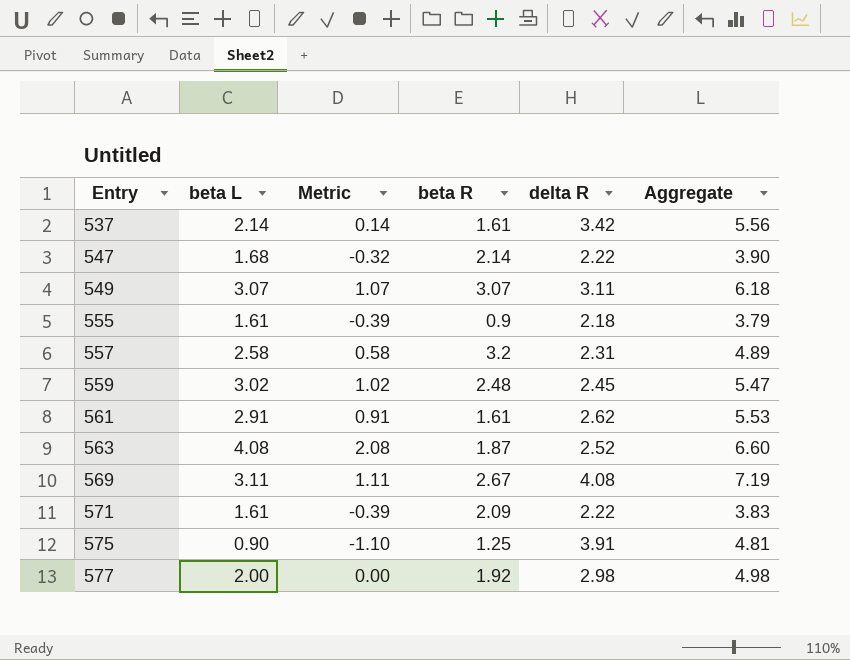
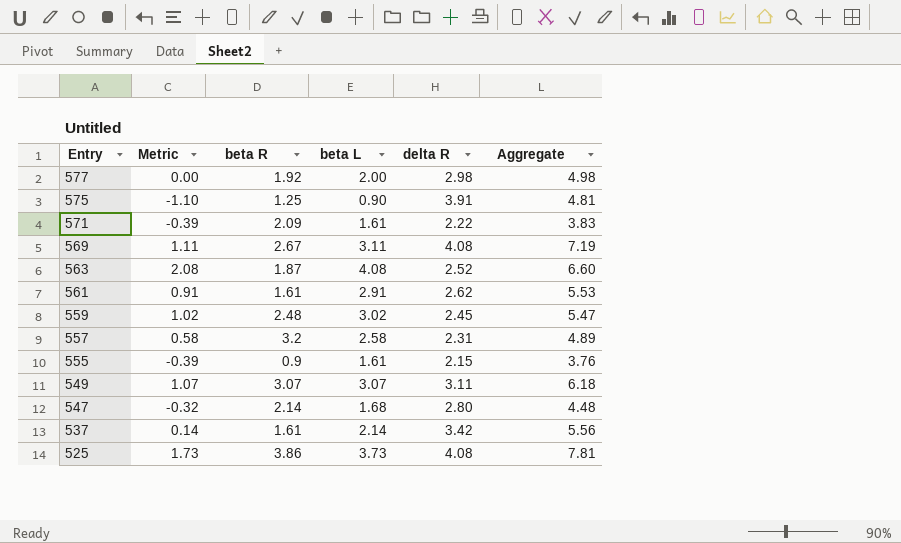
row order: Entry ascending -> Entry descending
column beta L | position: 2 -> 4
555 | delta R: 2.18 -> 2.15
555 | Aggregate: 3.79 -> 3.76
547 | delta R: 2.22 -> 2.80
547 | Aggregate: 3.90 -> 4.48
row 525: none -> 1.73 | 3.86 | 3.73 | 4.08 | 7.81

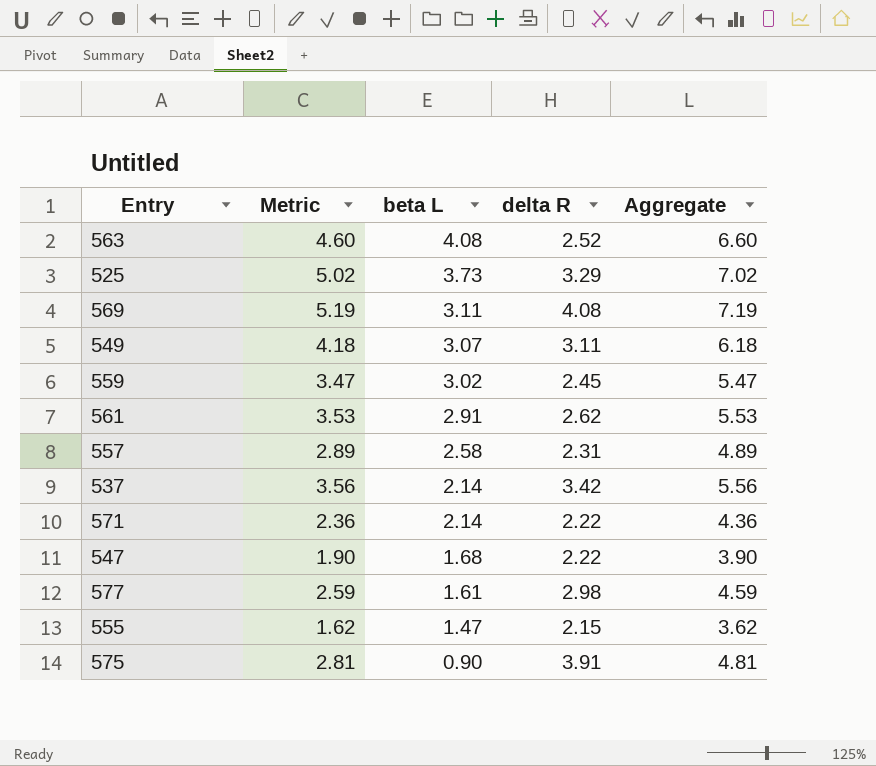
row order: Entry descending -> beta L descending
column beta R | position: 3 -> none
column Metric | formula: [beta L] - 2 -> [Aggregate] - 2
525 | delta R: 4.08 -> 3.29
525 | Aggregate: 7.81 -> 7.02
571 | beta L: 1.61 -> 2.14
571 | Aggregate: 3.83 -> 4.36
547 | delta R: 2.80 -> 2.22
547 | Aggregate: 4.48 -> 3.90
577 | beta L: 2.00 -> 1.61
577 | Aggregate: 4.98 -> 4.59
555 | beta L: 1.61 -> 1.47
555 | Aggregate: 3.76 -> 3.62

